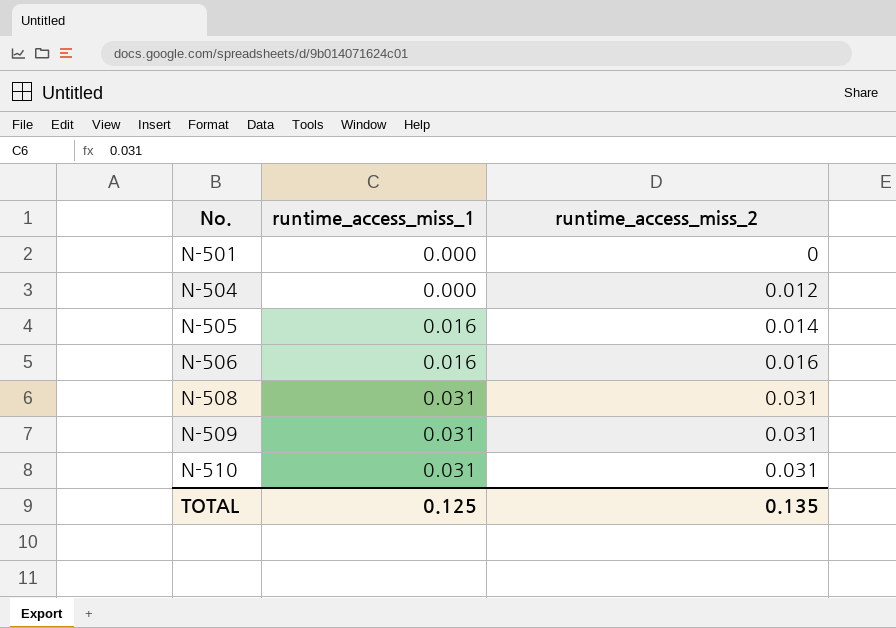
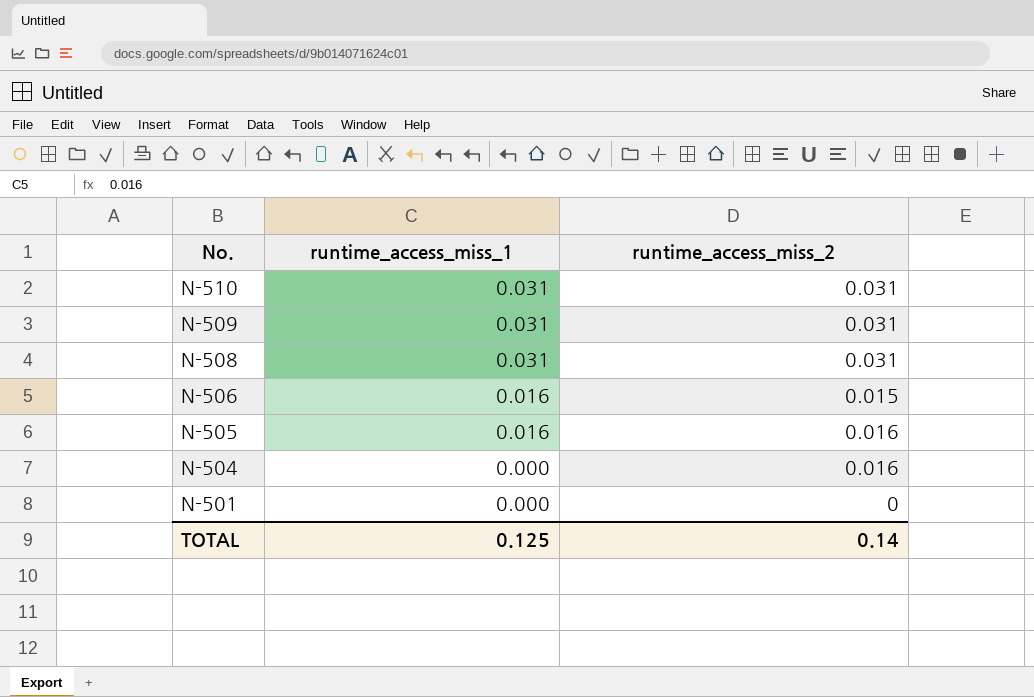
row order: No. ascending -> No. descending
N-506 | runtime_access_miss_2: 0.016 -> 0.015
N-505 | runtime_access_miss_2: 0.014 -> 0.016
N-504 | runtime_access_miss_2: 0.012 -> 0.016
TOTAL | runtime_access_miss_2: 0.135 -> 0.14

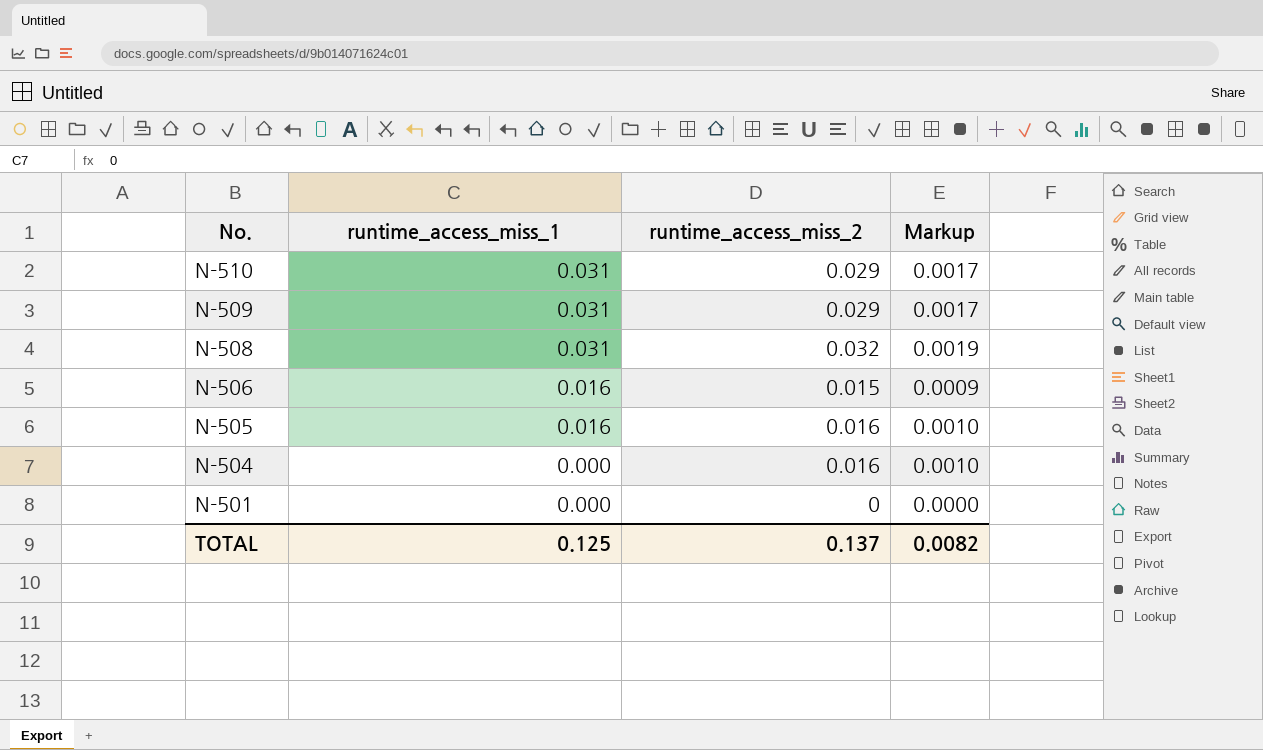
column Markup | formula: none -> [runtime_access_miss_2] * 0.06
N-510 | runtime_access_miss_2: 0.031 -> 0.029
N-509 | runtime_access_miss_2: 0.031 -> 0.029
N-508 | runtime_access_miss_2: 0.031 -> 0.032
TOTAL | runtime_access_miss_2: 0.14 -> 0.137

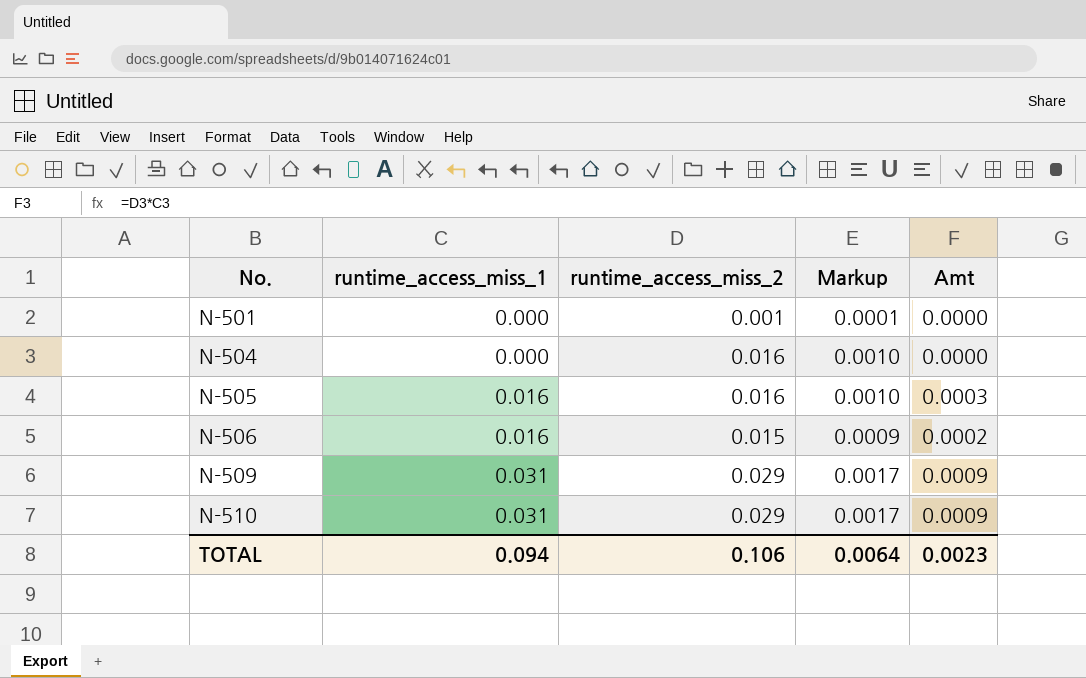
row order: No. descending -> No. ascending
column Amt | formula: none -> [runtime_access_miss_1] * [runtime_access_miss_2]
row N-508: 0.031 | 0.032 | 0.0019 -> none
N-501 | runtime_access_miss_2: 0 -> 0.001
N-501 | Markup: 0.0000 -> 0.0001
TOTAL | runtime_access_miss_1: 0.125 -> 0.094
TOTAL | runtime_access_miss_2: 0.137 -> 0.106
TOTAL | Markup: 0.0082 -> 0.0064

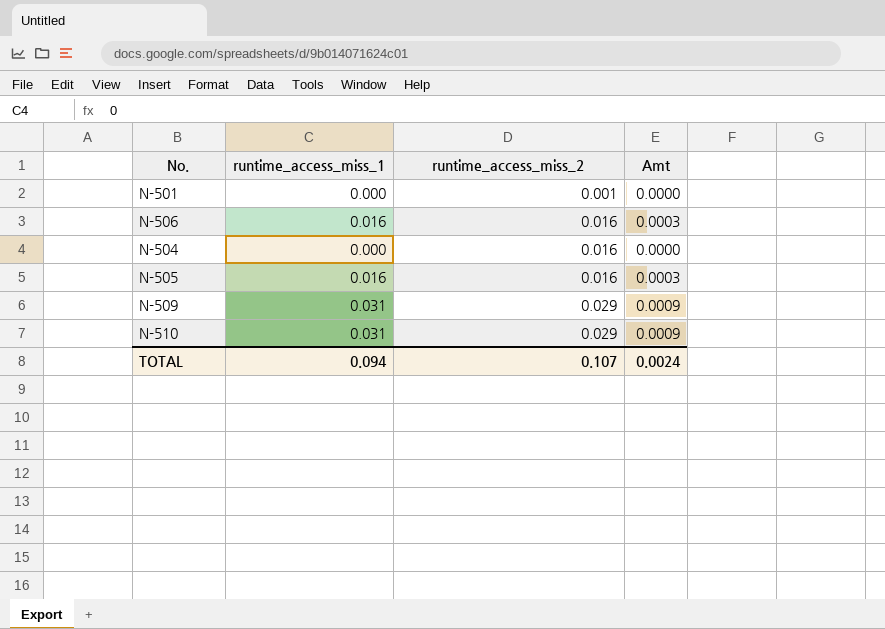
row order: No. ascending -> runtime_access_miss_2 ascending
column Markup | formula: [runtime_access_miss_2] * 0.06 -> none
N-506 | runtime_access_miss_2: 0.015 -> 0.016
N-506 | Amt: 0.0002 -> 0.0003
TOTAL | runtime_access_miss_2: 0.106 -> 0.107
TOTAL | Amt: 0.0023 -> 0.0024

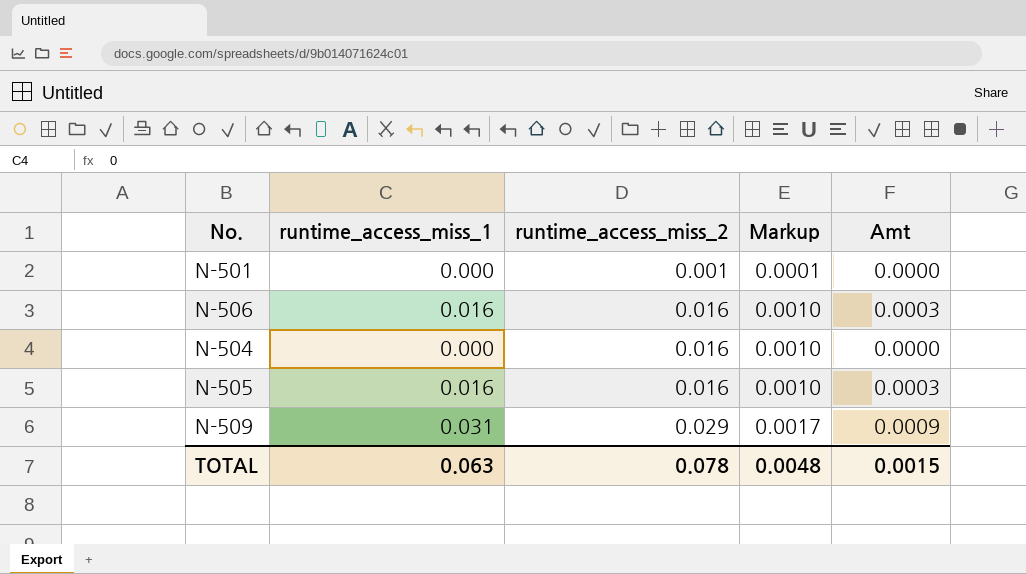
column Markup | formula: none -> [runtime_access_miss_2] * 0.06
row N-510: 0.031 | 0.029 | 0.0009 -> none
TOTAL | runtime_access_miss_1: 0.094 -> 0.063
TOTAL | runtime_access_miss_2: 0.107 -> 0.078
TOTAL | Amt: 0.0024 -> 0.0015

